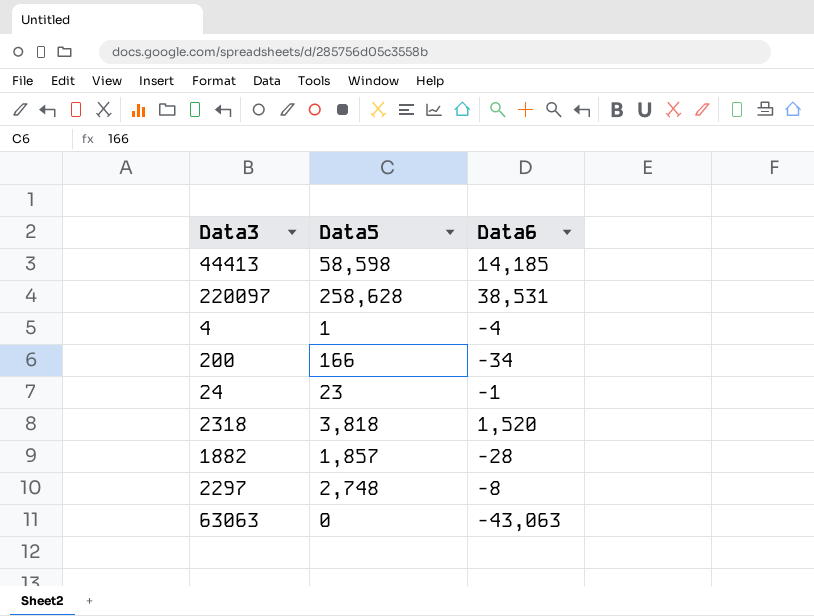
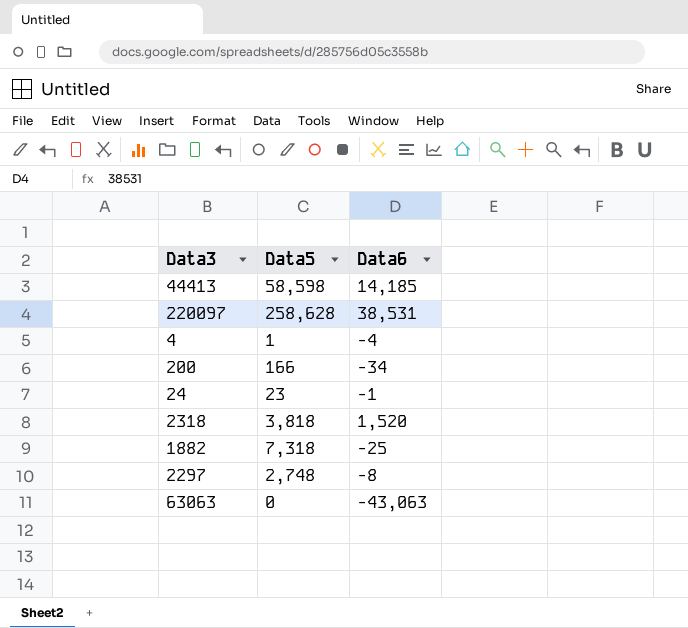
1882 | Data5: 1,857 -> 7,318
1882 | Data6: -28 -> -25

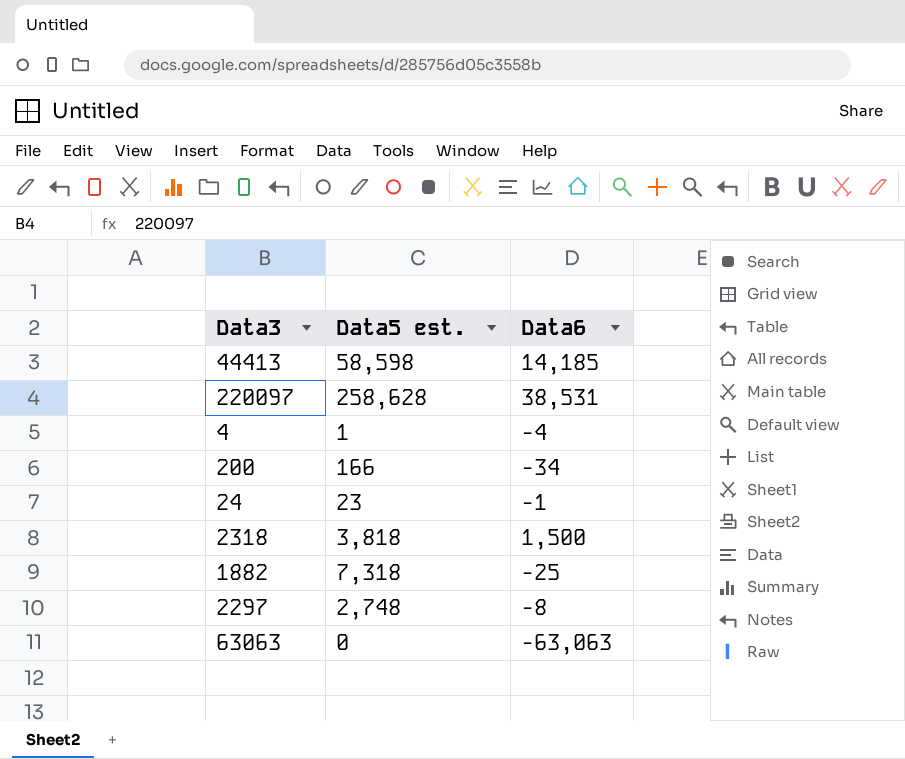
column name: Data5 -> Data5 est.
2318 | Data6: 1,520 -> 1,500
63063 | Data6: -43,063 -> -63,063

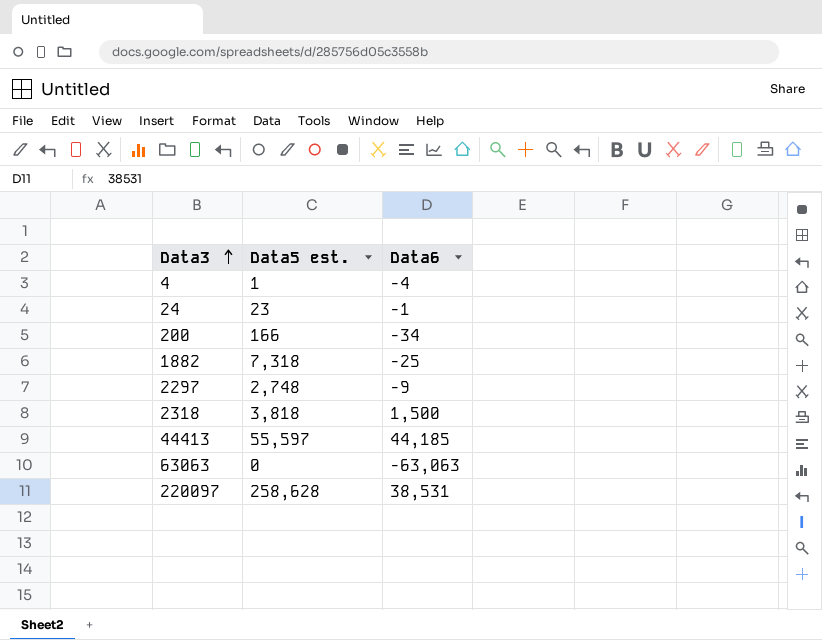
row order: none -> Data3 ascending
2297 | Data6: -8 -> -9
44413 | Data5 est.: 58,598 -> 55,597
44413 | Data6: 14,185 -> 44,185

